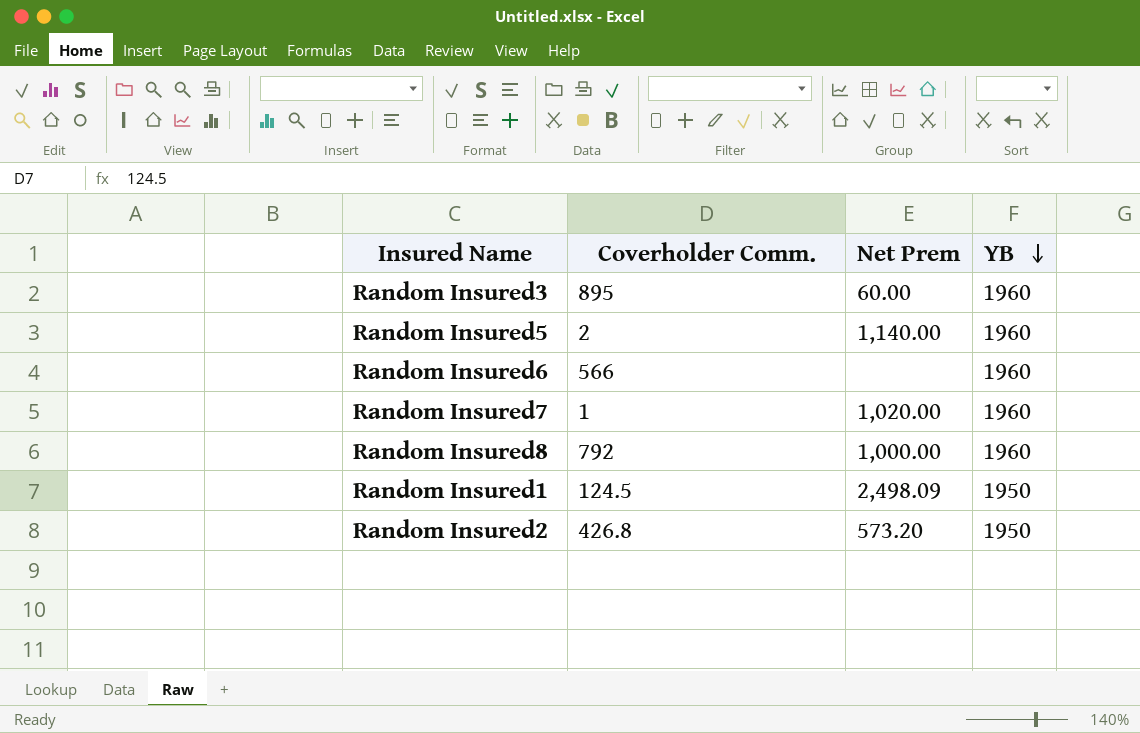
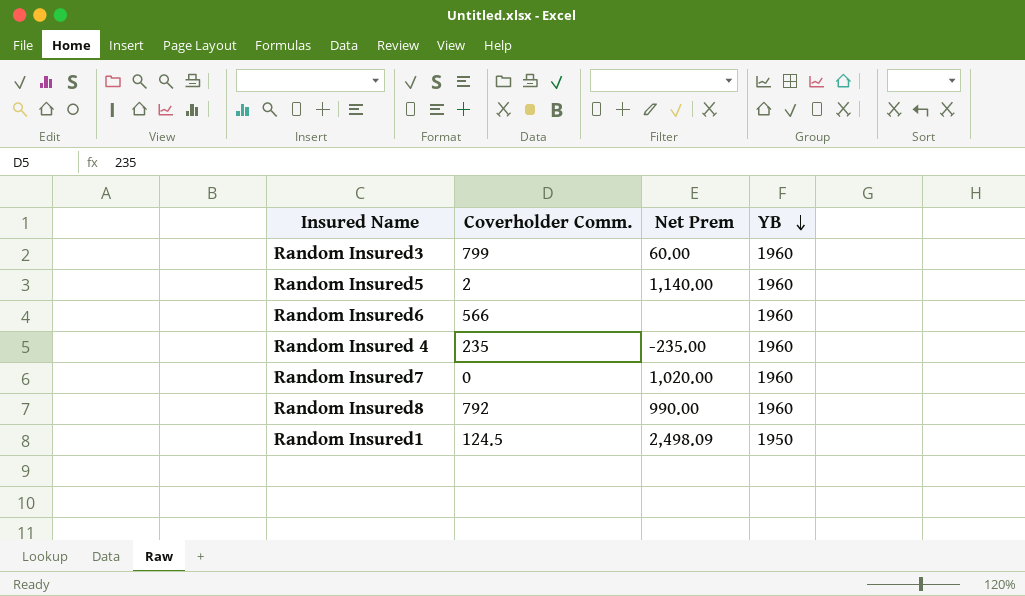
row Random Insured2: 426.8 | 573.20 | 1950 -> none
Random Insured3 | Coverholder Comm.: 895 -> 799
row Random Insured 4: none -> 235 | -235.00 | 1960
Random Insured7 | Coverholder Comm.: 1 -> 0
Random Insured8 | Net Prem: 1,000.00 -> 990.00

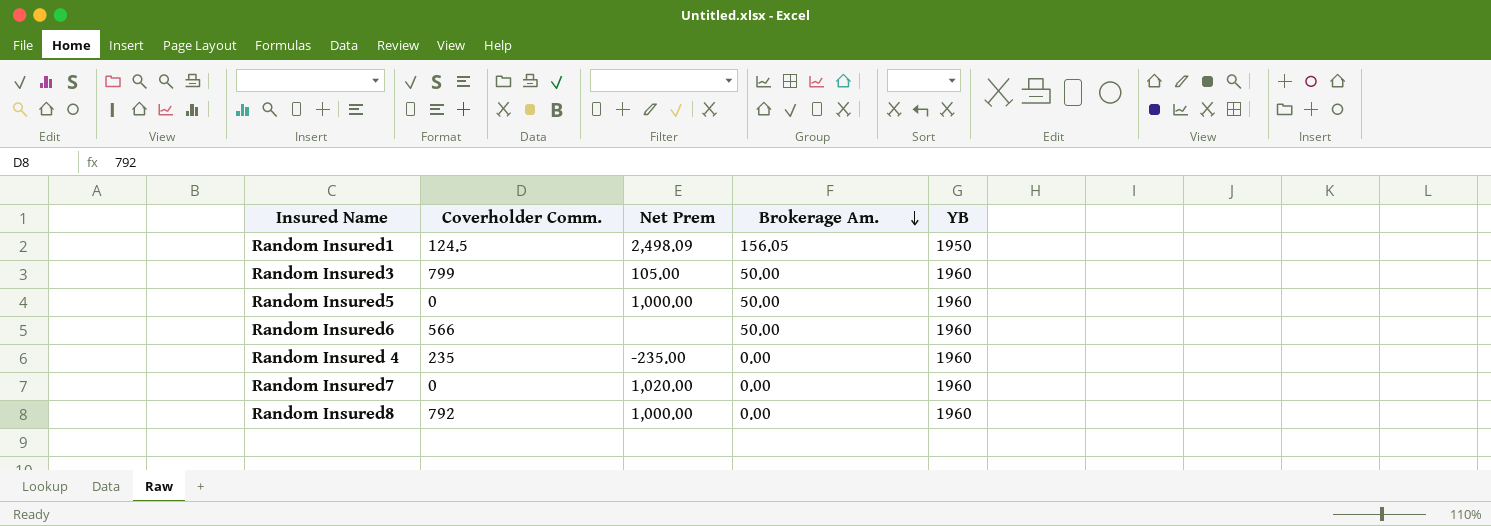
row order: YB descending -> Brokerage Am. descending
column Brokerage Am. | position: none -> 4
Random Insured3 | Net Prem: 60.00 -> 105.00
Random Insured5 | Coverholder Comm.: 2 -> 0
Random Insured5 | Net Prem: 1,140.00 -> 1,000.00
Random Insured8 | Net Prem: 990.00 -> 1,000.00

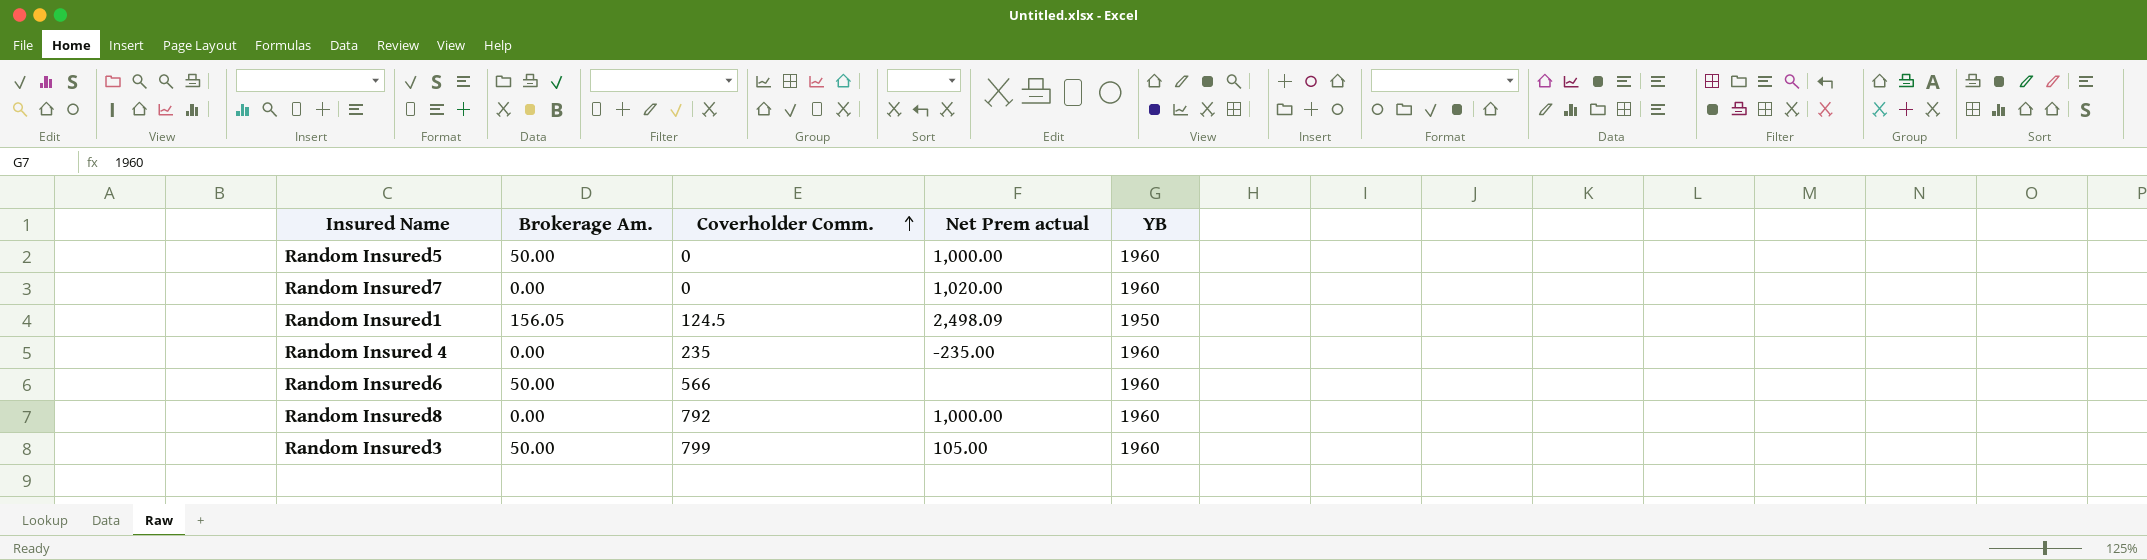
row order: Brokerage Am. descending -> Coverholder Comm. ascending
column Brokerage Am. | position: 4 -> 2
column name: Net Prem -> Net Prem actual

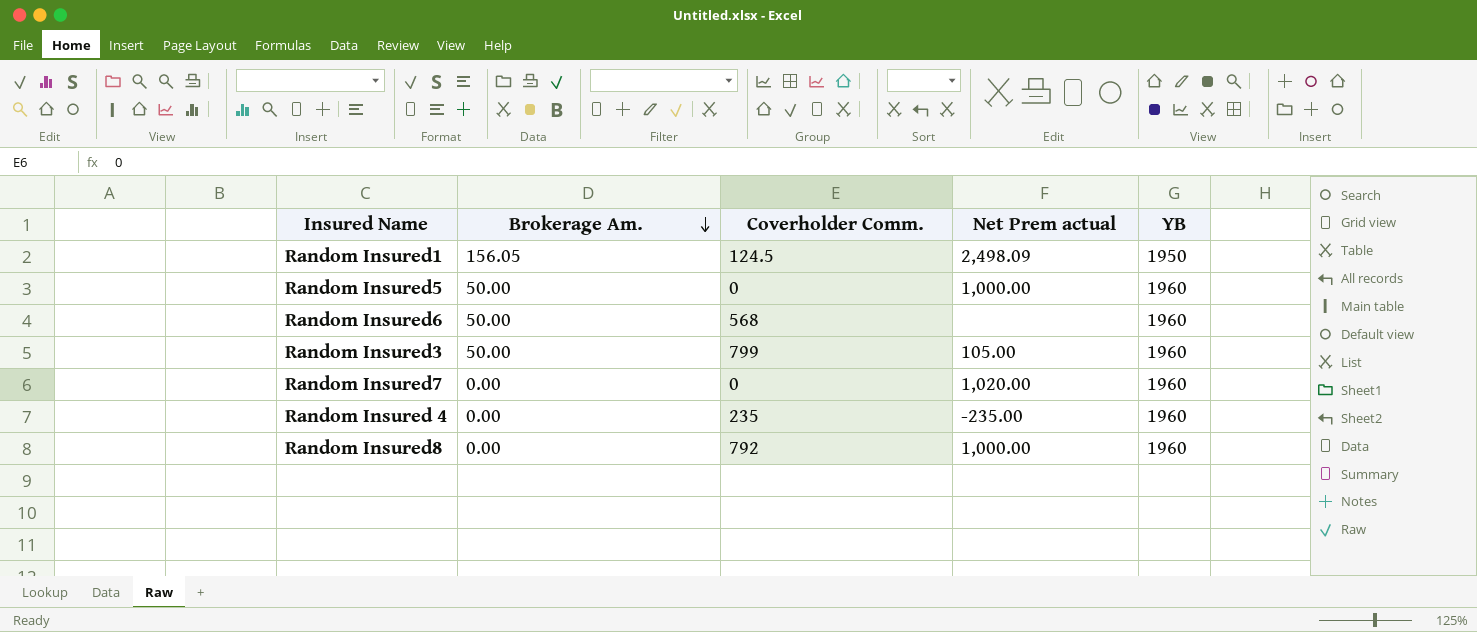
row order: Coverholder Comm. ascending -> Brokerage Am. descending
Random Insured6 | Coverholder Comm.: 566 -> 568

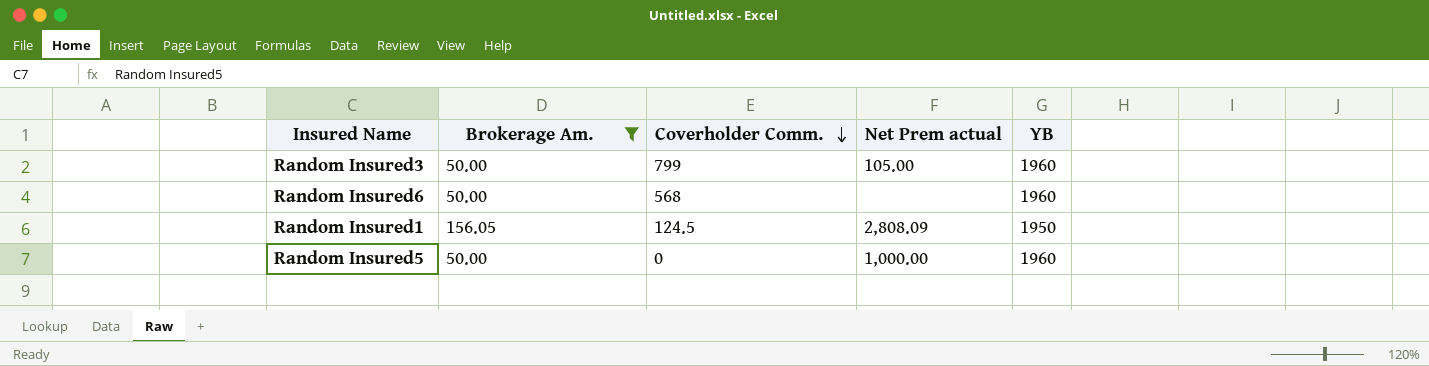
filter: none -> Brokerage Am. != 0.00
row order: Brokerage Am. descending -> Coverholder Comm. descending
Random Insured1 | Net Prem actual: 2,498.09 -> 2,808.09

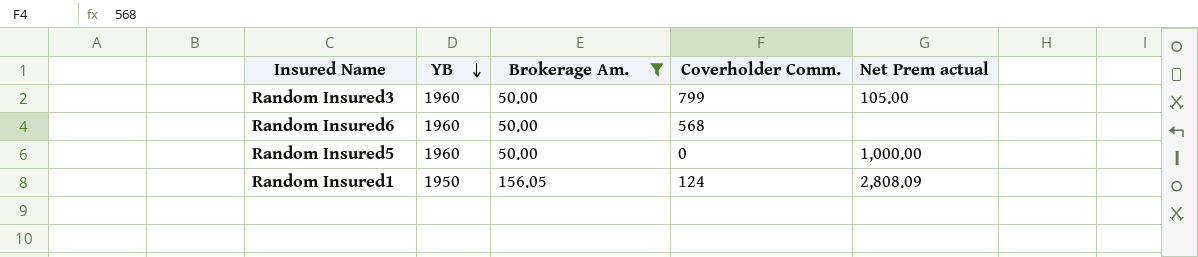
row order: Coverholder Comm. descending -> YB descending
column YB | position: 5 -> 2
Random Insured1 | Coverholder Comm.: 124.5 -> 124

